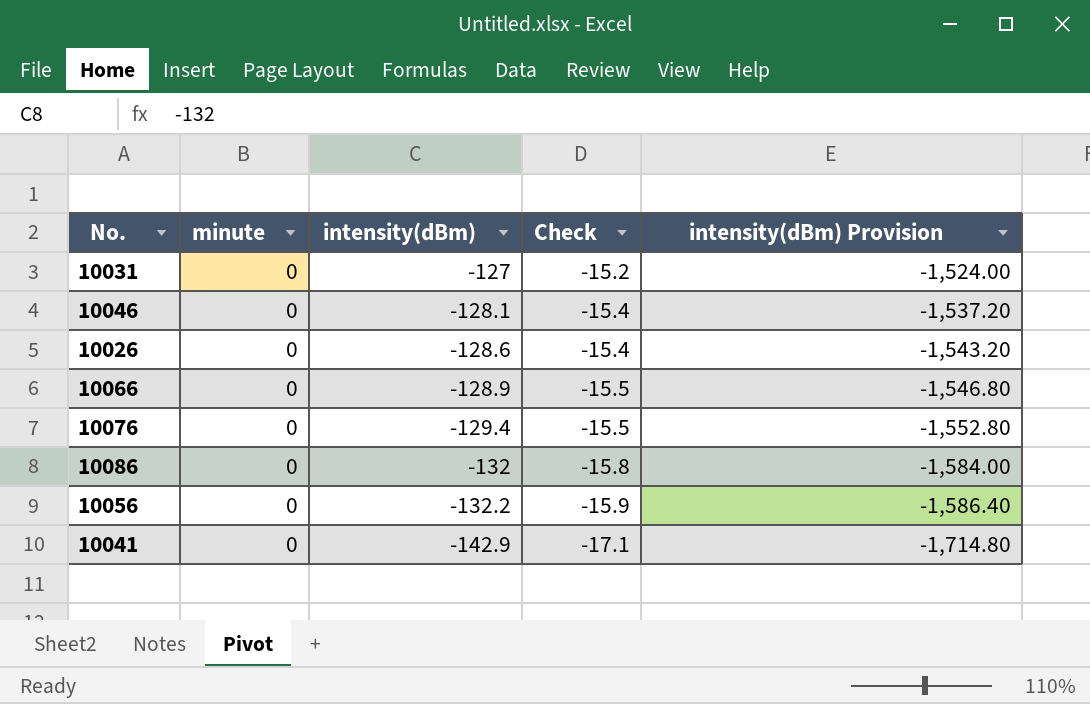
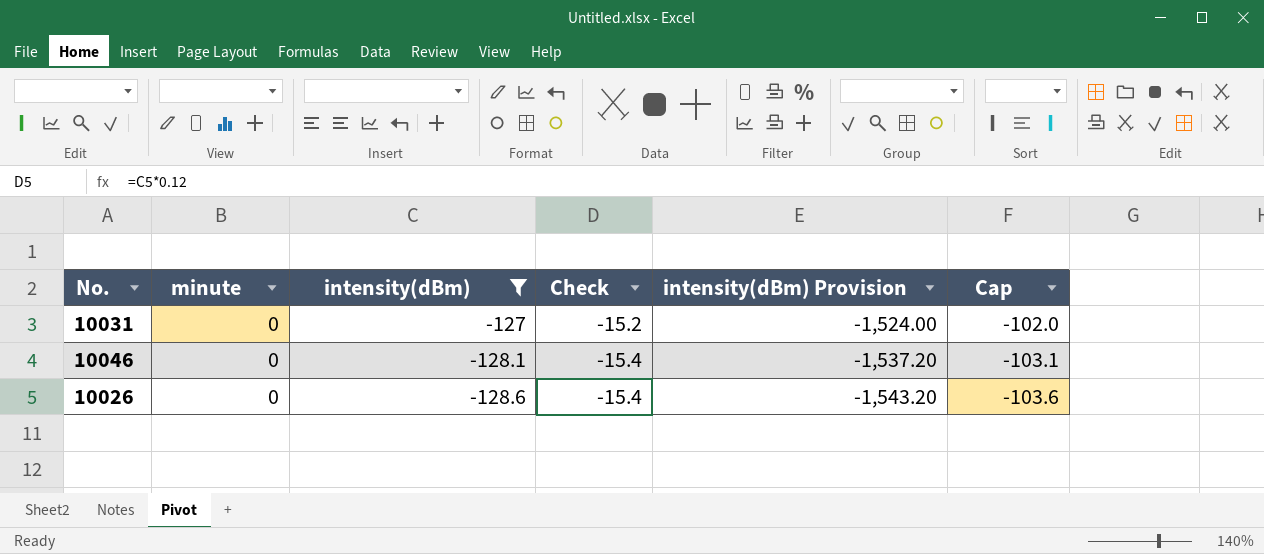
filter: none -> intensity(dBm) >= -128.6
column Cap | formula: none -> [intensity(dBm)] + 25

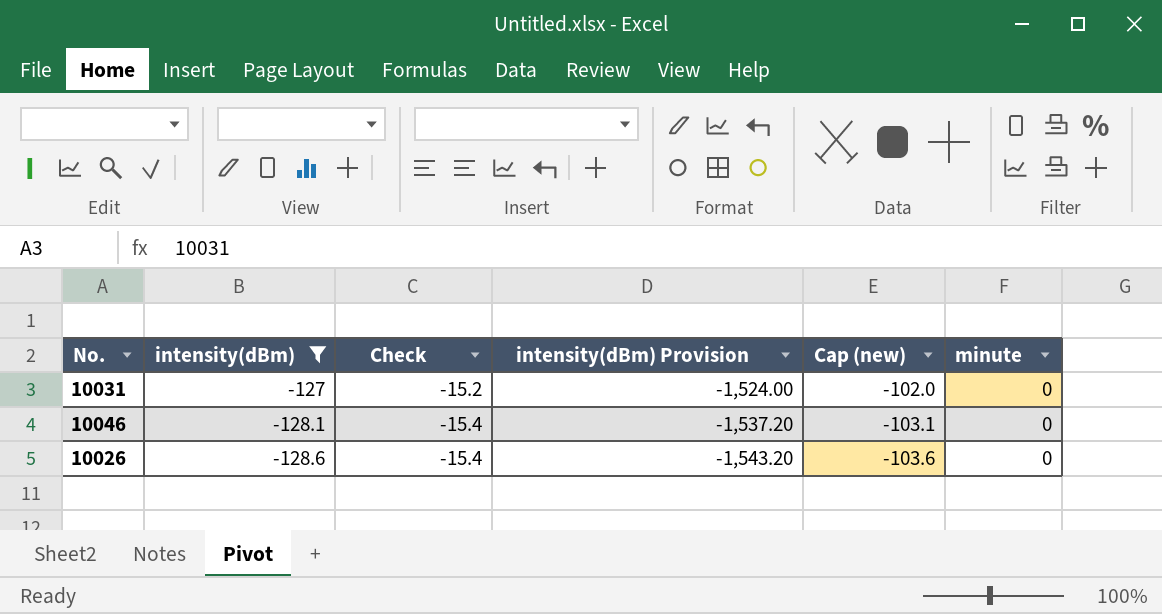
column name: Cap -> Cap (new)
column minute | position: 2 -> 6

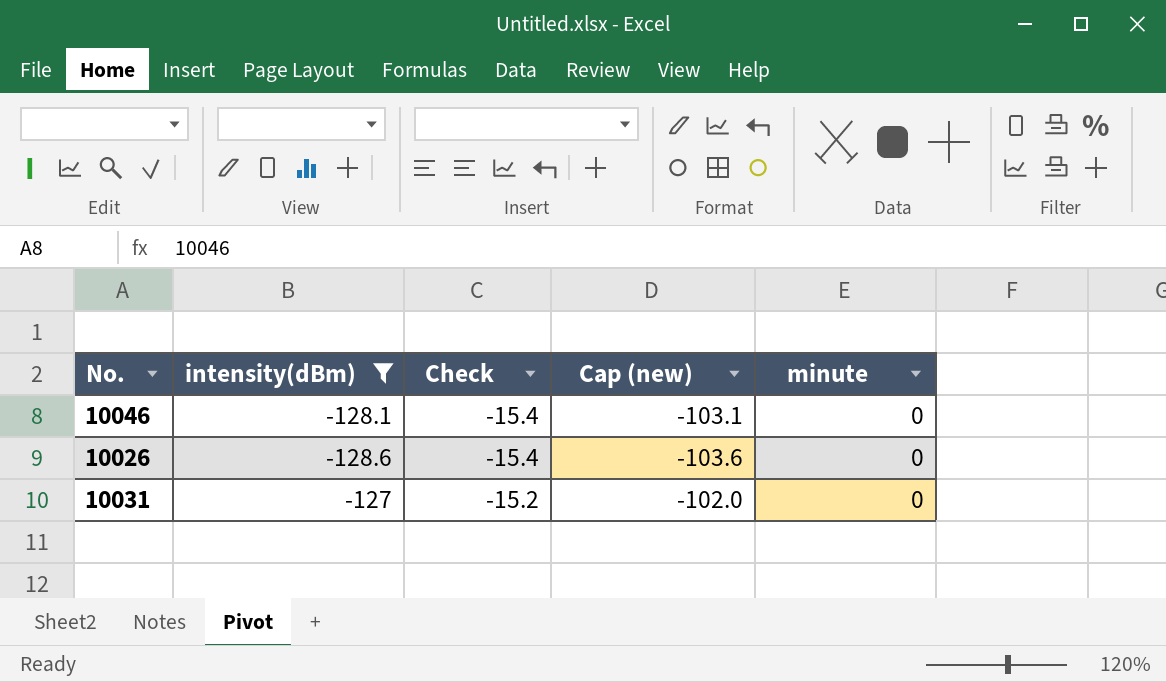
row order: intensity(dBm) descending -> Check ascending
column intensity(dBm) Provision | formula: [intensity(dBm)] * 12 -> none

